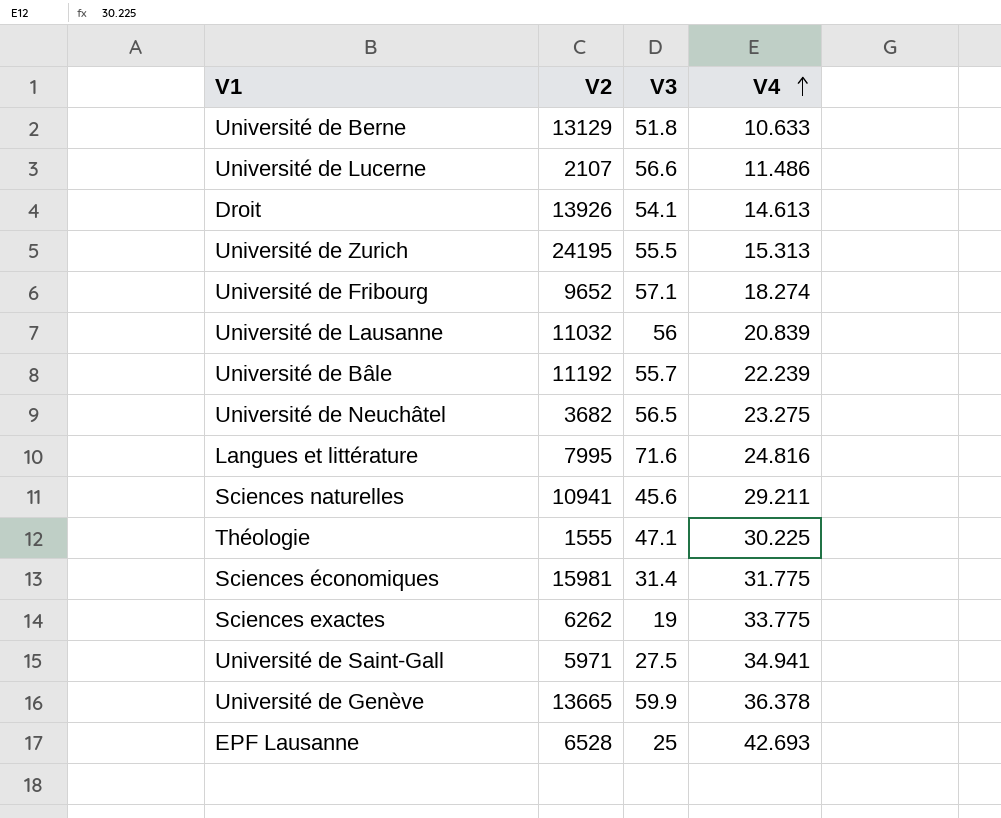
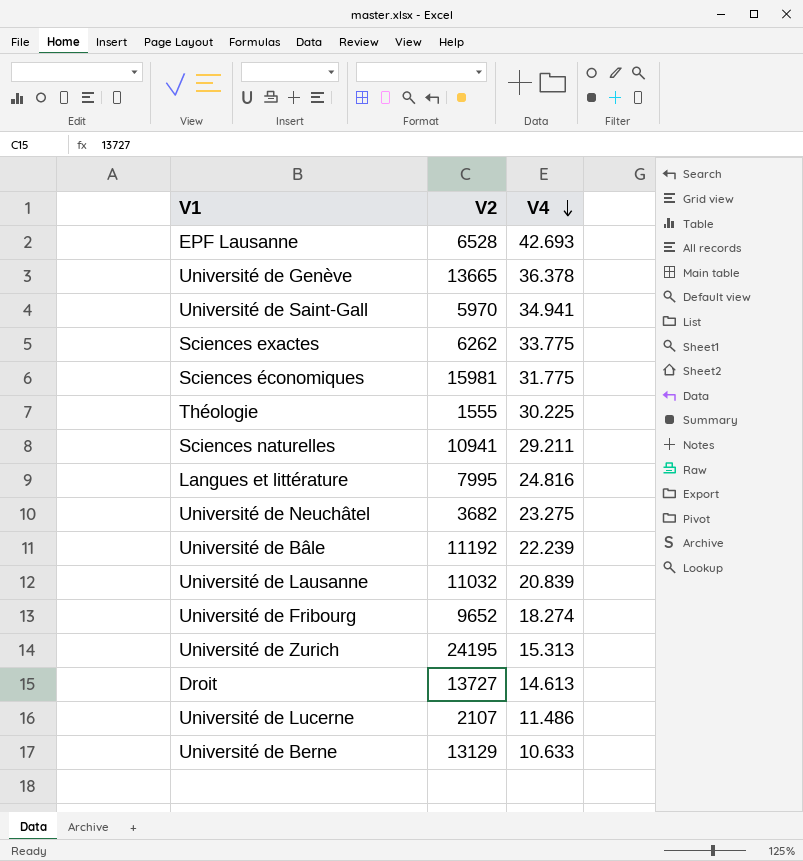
row order: V4 ascending -> V4 descending
column V3 | position: 3 -> none
Université de Saint-Gall | V2: 5971 -> 5970
Droit | V2: 13926 -> 13727

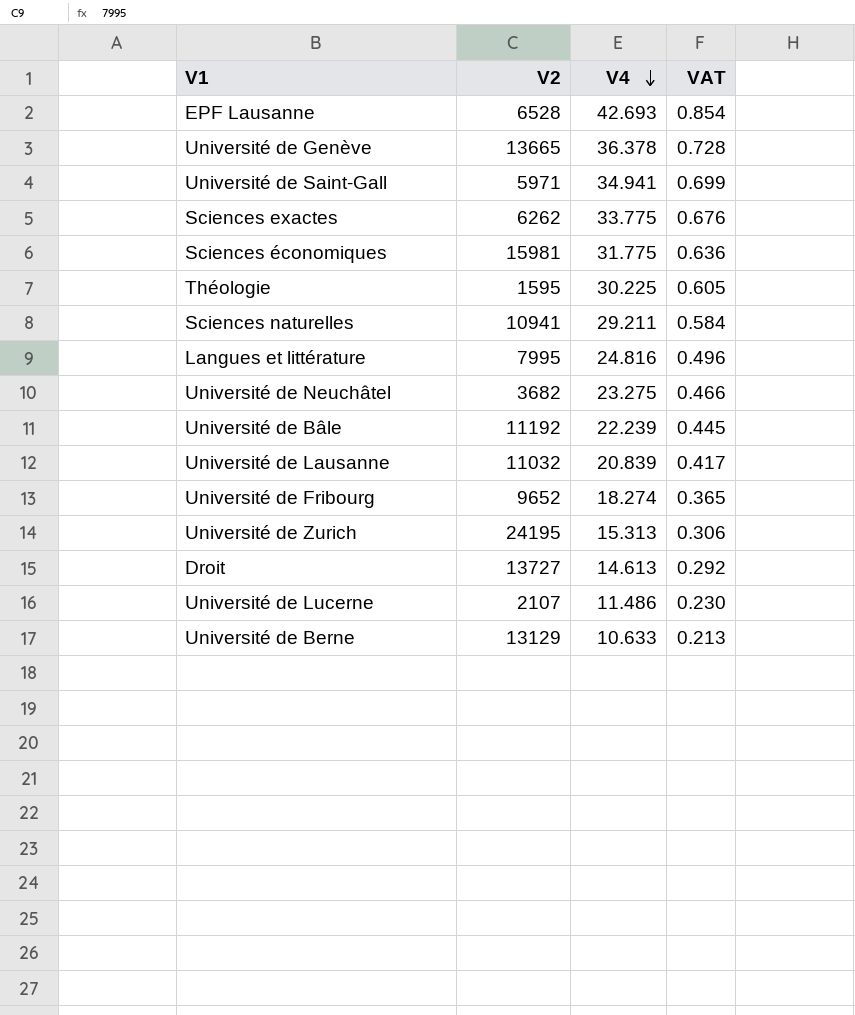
column VAT | formula: none -> [V4] * 0.02
Université de Saint-Gall | V2: 5970 -> 5971
Théologie | V2: 1555 -> 1595

